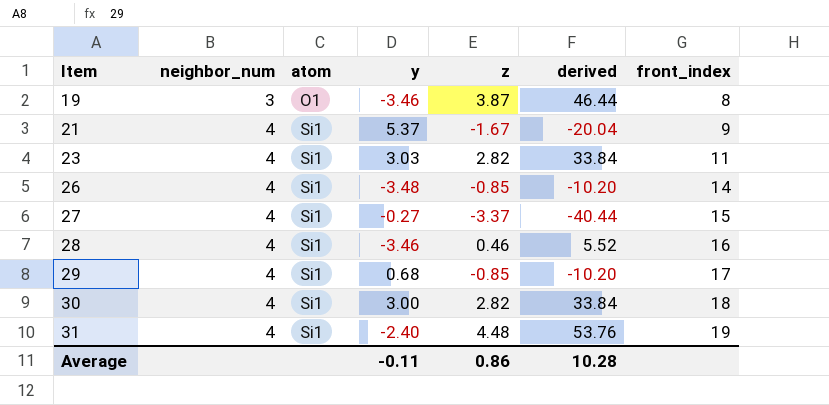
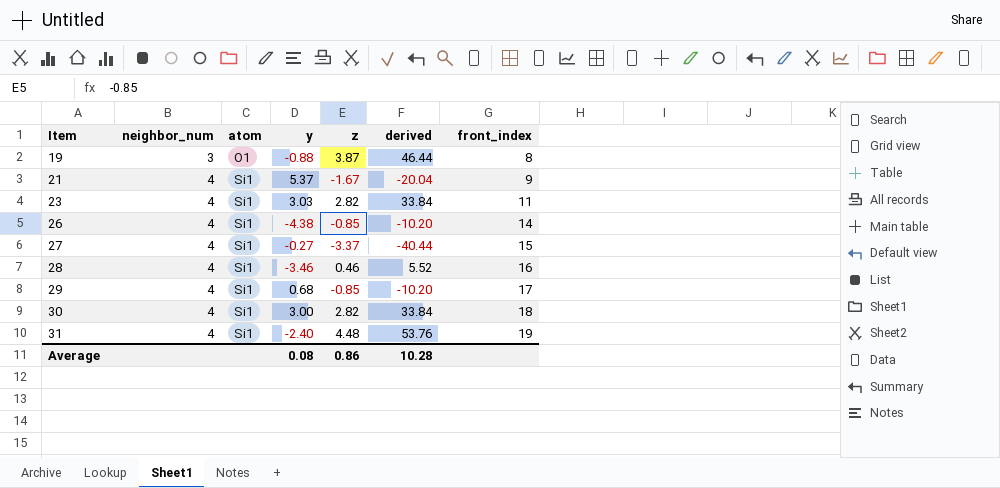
19 | y: -3.46 -> -0.88
26 | y: -3.48 -> -4.38
Average | y: -0.11 -> 0.08

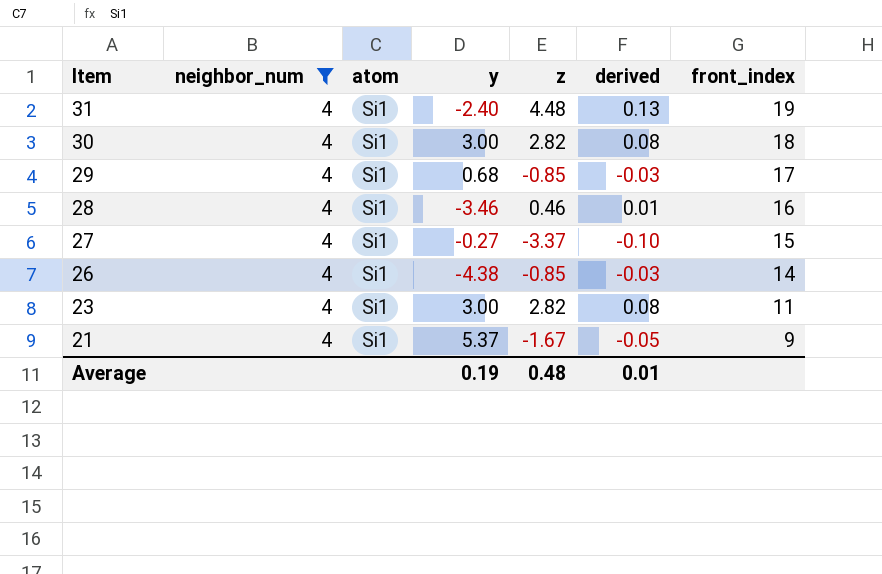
filter: none -> neighbor_num = 4
row order: Item ascending -> Item descending
column derived | formula: [z] * 12 -> [z] * 0.03
23 | y: 3.03 -> 3.00
Average | y: 0.08 -> 0.19
Average | z: 0.86 -> 0.48
Average | derived: 10.28 -> 0.01

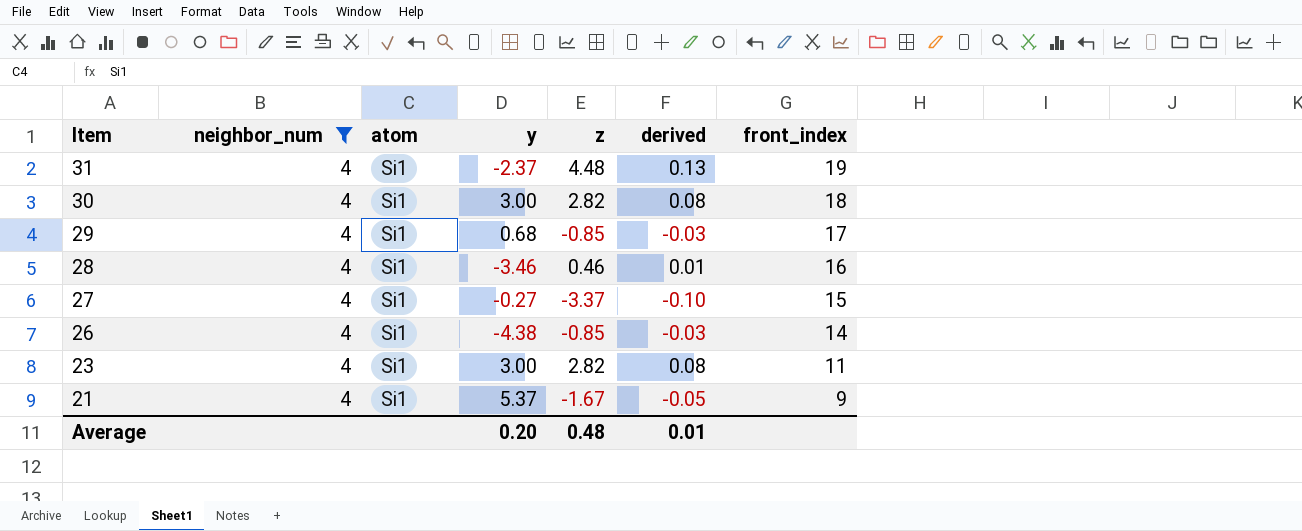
31 | y: -2.40 -> -2.37
Average | y: 0.19 -> 0.20

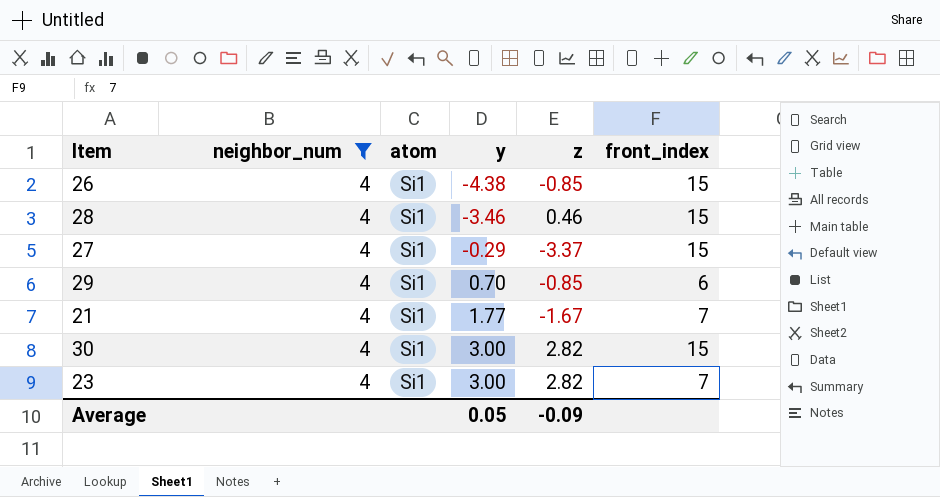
row order: Item descending -> y ascending
column derived | formula: [z] * 0.03 -> none
row 31: 4 | Si1 | -2.37 | 4.48 | 0.13 | 19 -> none
26 | front_index: 14 -> 15
28 | front_index: 16 -> 15
27 | y: -0.27 -> -0.29
29 | y: 0.68 -> 0.70
29 | front_index: 17 -> 6
21 | y: 5.37 -> 1.77
21 | front_index: 9 -> 7
30 | front_index: 18 -> 15
23 | front_index: 11 -> 7
Average | y: 0.20 -> 0.05
Average | z: 0.48 -> -0.09

